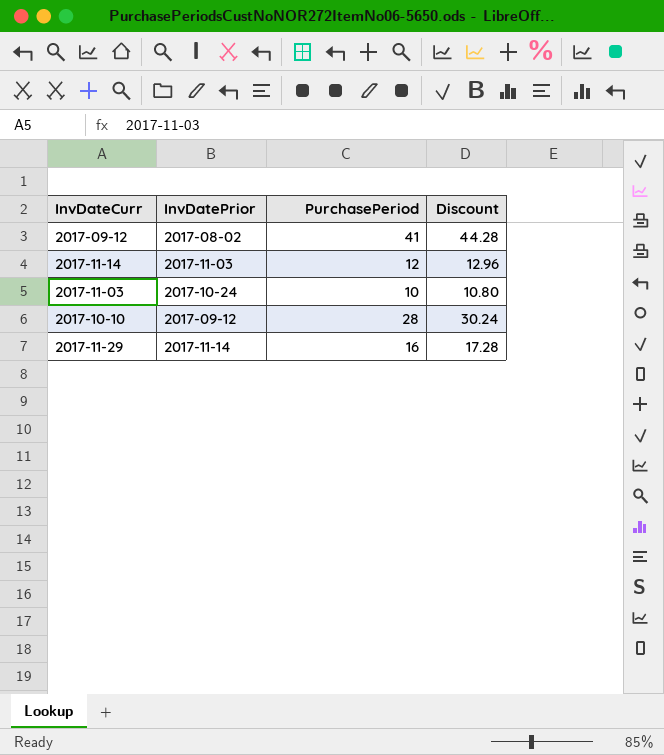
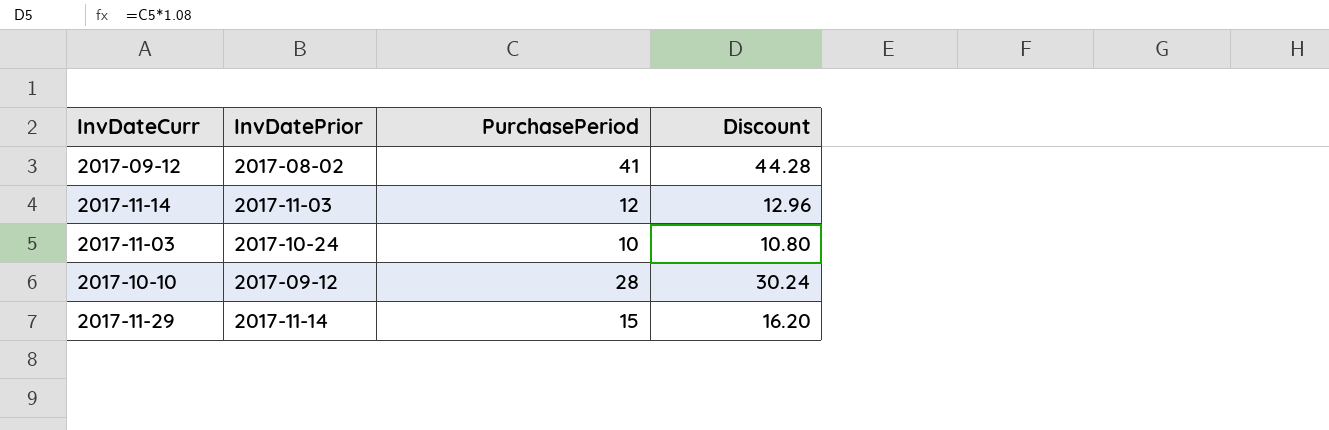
2017-11-29 | PurchasePeriod: 16 -> 15
2017-11-29 | Discount: 17.28 -> 16.20

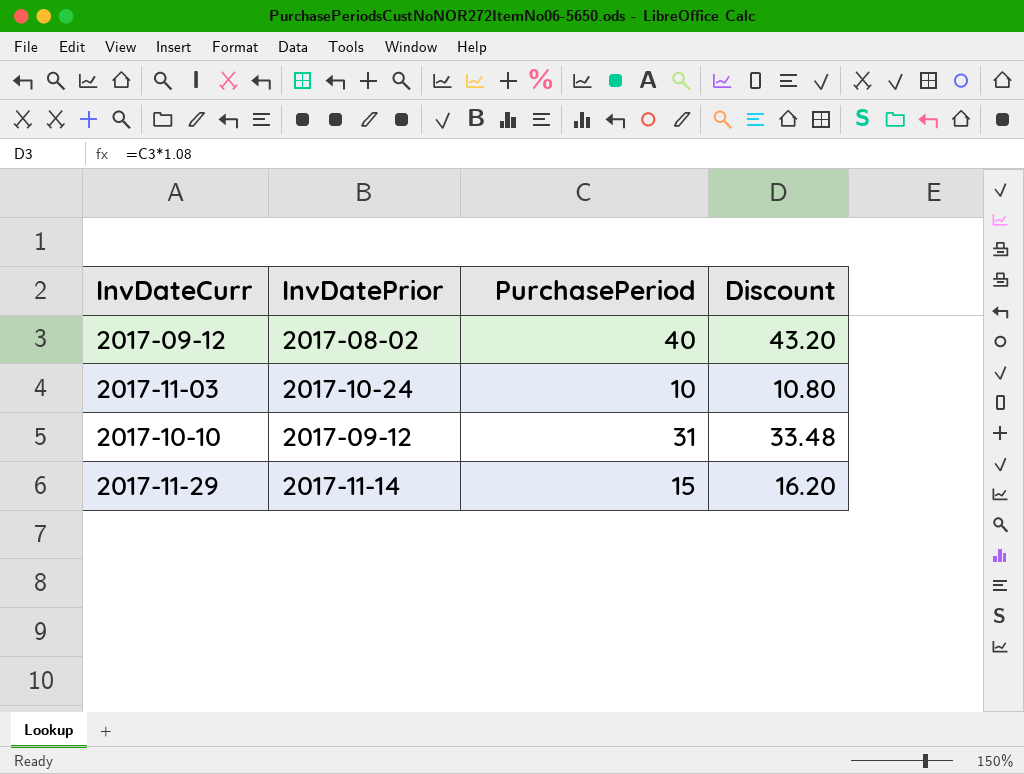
row 2017-11-14: 2017-11-03 | 12 | 12.96 -> none
2017-09-12 | PurchasePeriod: 41 -> 40
2017-09-12 | Discount: 44.28 -> 43.20
2017-10-10 | PurchasePeriod: 28 -> 31
2017-10-10 | Discount: 30.24 -> 33.48

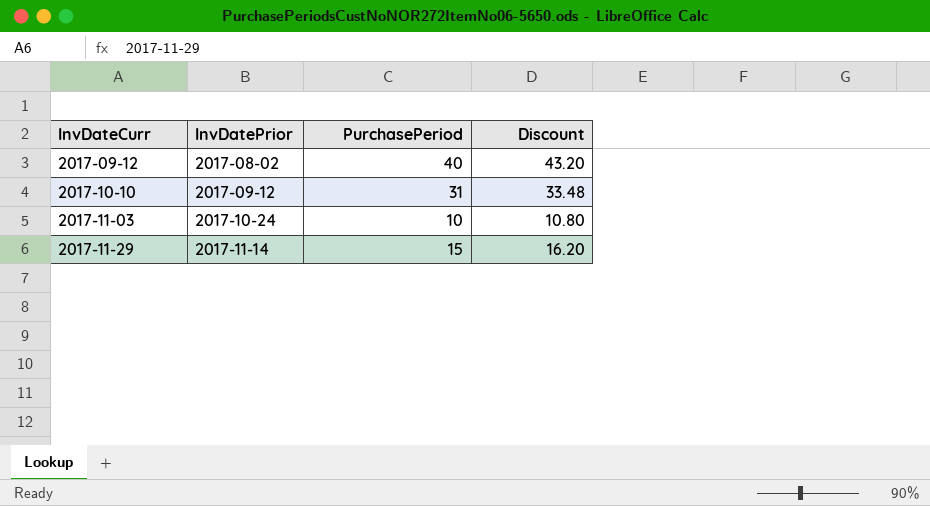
row order: none -> InvDateCurr ascending

